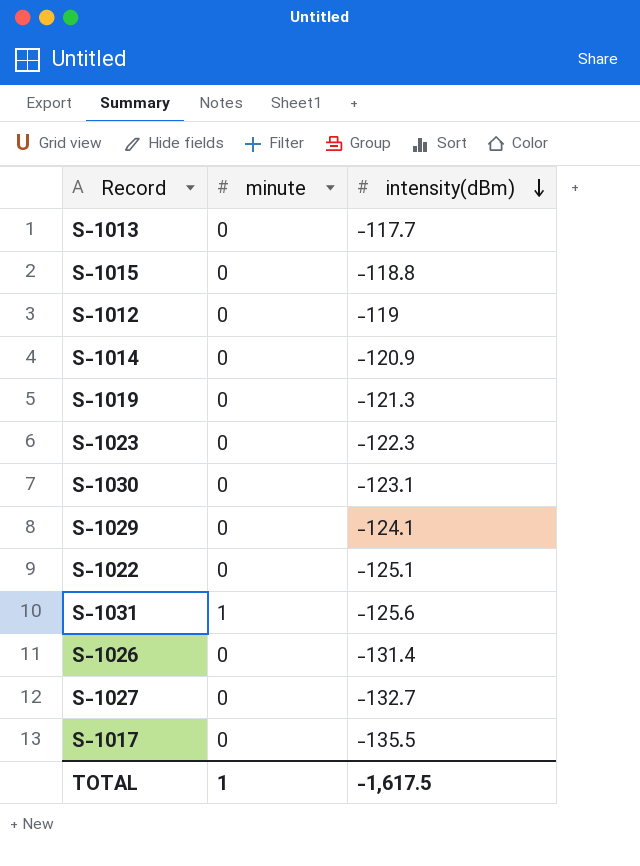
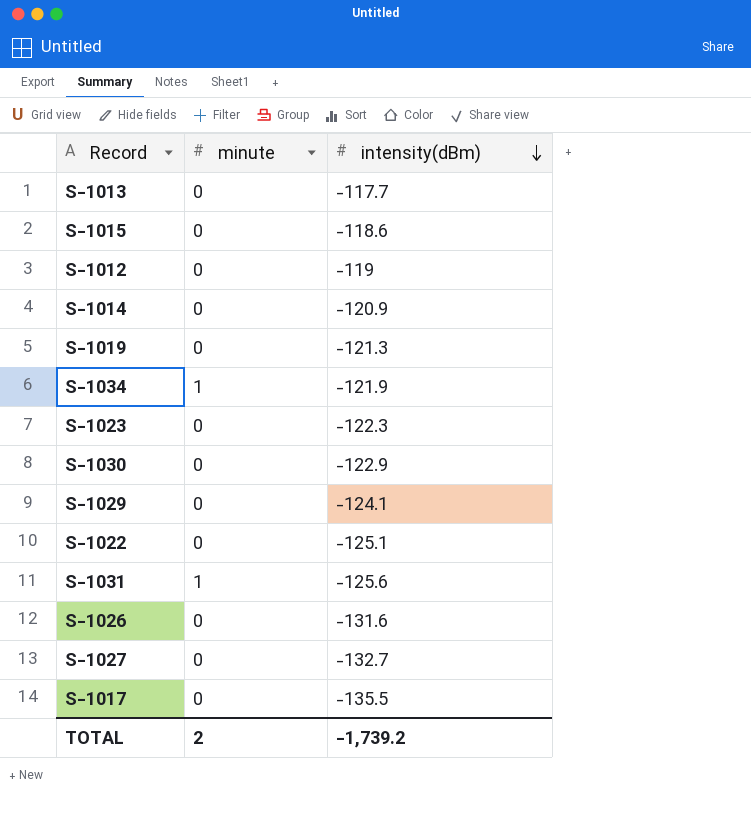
S-1015 | intensity(dBm): -118.8 -> -118.6
row S-1034: none -> 1 | -121.9
S-1030 | intensity(dBm): -123.1 -> -122.9
S-1026 | intensity(dBm): -131.4 -> -131.6
TOTAL | minute: 1 -> 2
TOTAL | intensity(dBm): -1,617.5 -> -1,739.2

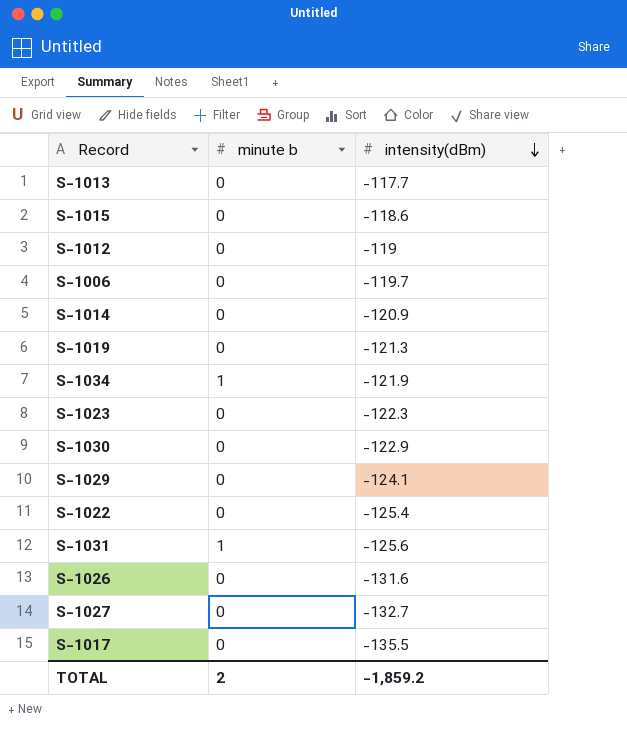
column name: minute -> minute b
row S-1006: none -> 0 | -119.7
S-1022 | intensity(dBm): -125.1 -> -125.4
TOTAL | intensity(dBm): -1,739.2 -> -1,859.2

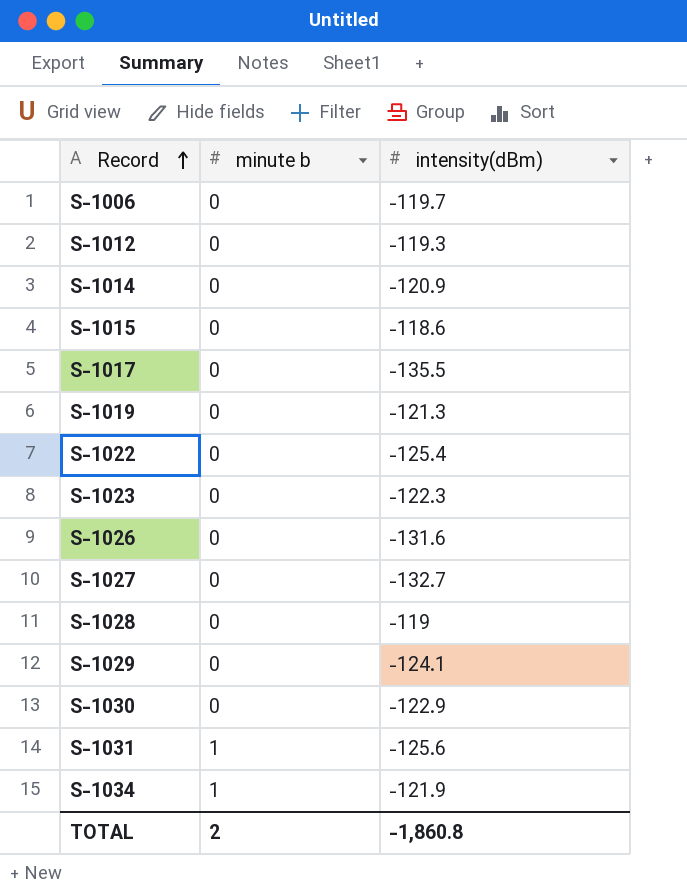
row order: intensity(dBm) descending -> Record ascending
row S-1013: 0 | -117.7 -> none
S-1012 | intensity(dBm): -119 -> -119.3
row S-1028: none -> 0 | -119
TOTAL | intensity(dBm): -1,859.2 -> -1,860.8

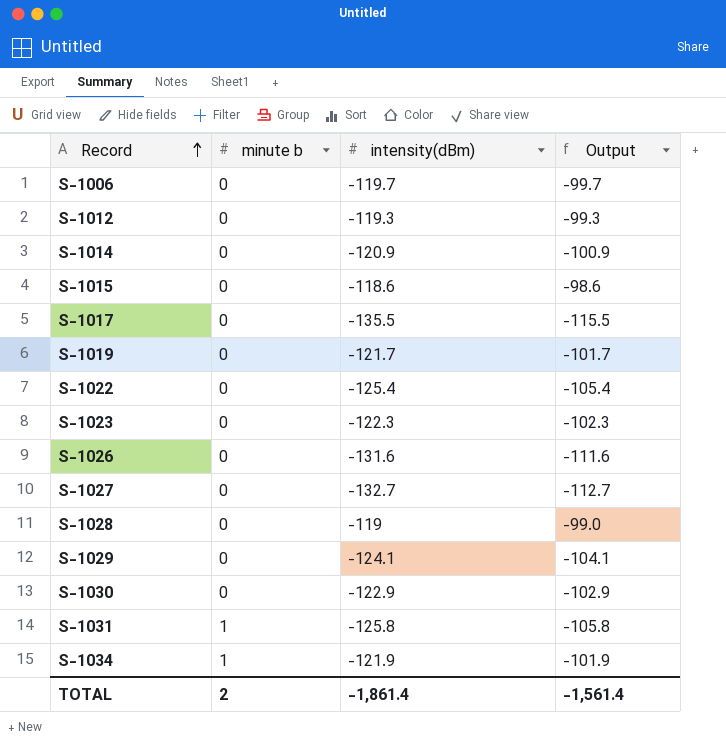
column Output | formula: none -> [intensity(dBm)] + 20
S-1019 | intensity(dBm): -121.3 -> -121.7
S-1031 | intensity(dBm): -125.6 -> -125.8
TOTAL | intensity(dBm): -1,860.8 -> -1,861.4

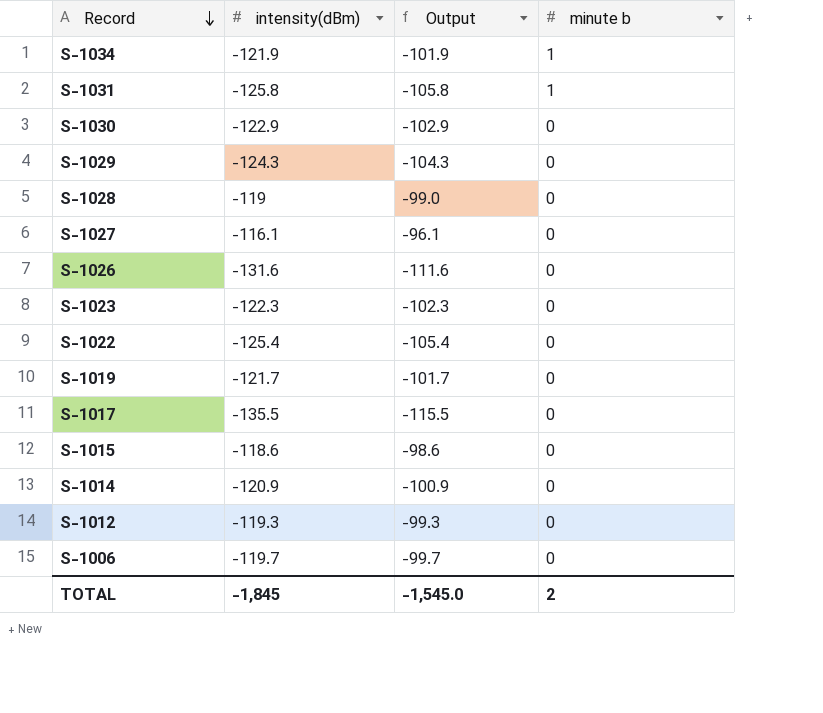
row order: Record ascending -> Record descending
column minute b | position: 2 -> 4
S-1029 | intensity(dBm): -124.1 -> -124.3
S-1029 | Output: -104.1 -> -104.3
S-1027 | intensity(dBm): -132.7 -> -116.1
S-1027 | Output: -112.7 -> -96.1
TOTAL | intensity(dBm): -1,861.4 -> -1,845
TOTAL | Output: -1,561.4 -> -1,545.0

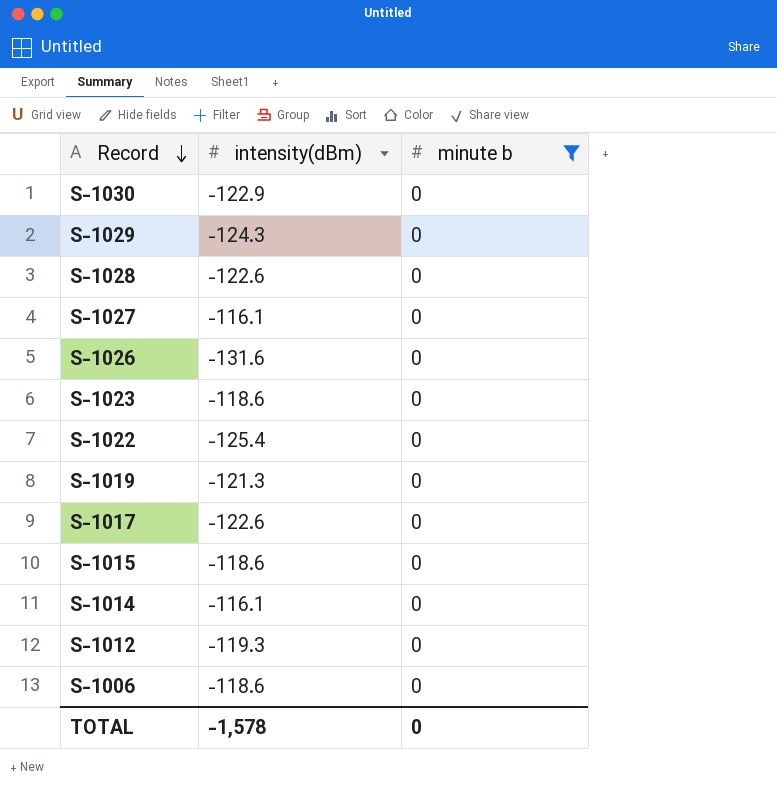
filter: none -> minute b = 0
column Output | formula: [intensity(dBm)] + 20 -> none
S-1028 | intensity(dBm): -119 -> -122.6
S-1023 | intensity(dBm): -122.3 -> -118.6
S-1019 | intensity(dBm): -121.7 -> -121.3
S-1017 | intensity(dBm): -135.5 -> -122.6
S-1014 | intensity(dBm): -120.9 -> -116.1
S-1006 | intensity(dBm): -119.7 -> -118.6
TOTAL | intensity(dBm): -1,845 -> -1,578
TOTAL | minute b: 2 -> 0

